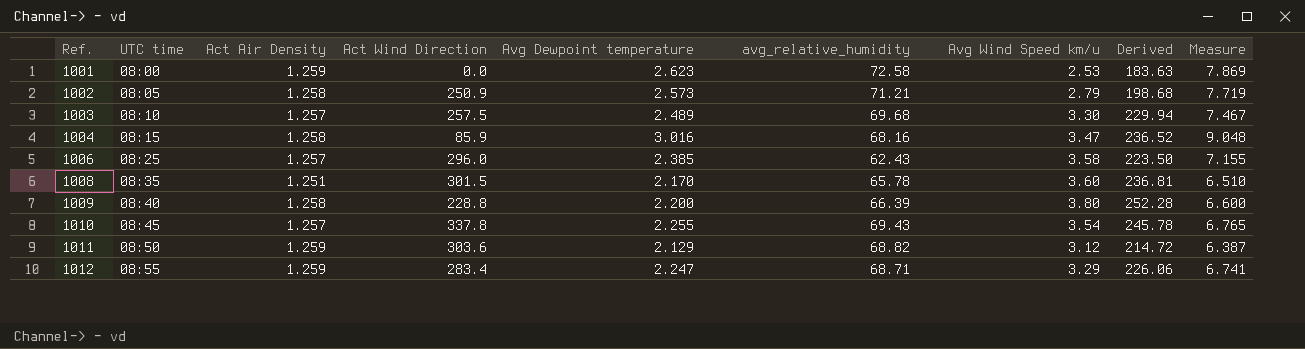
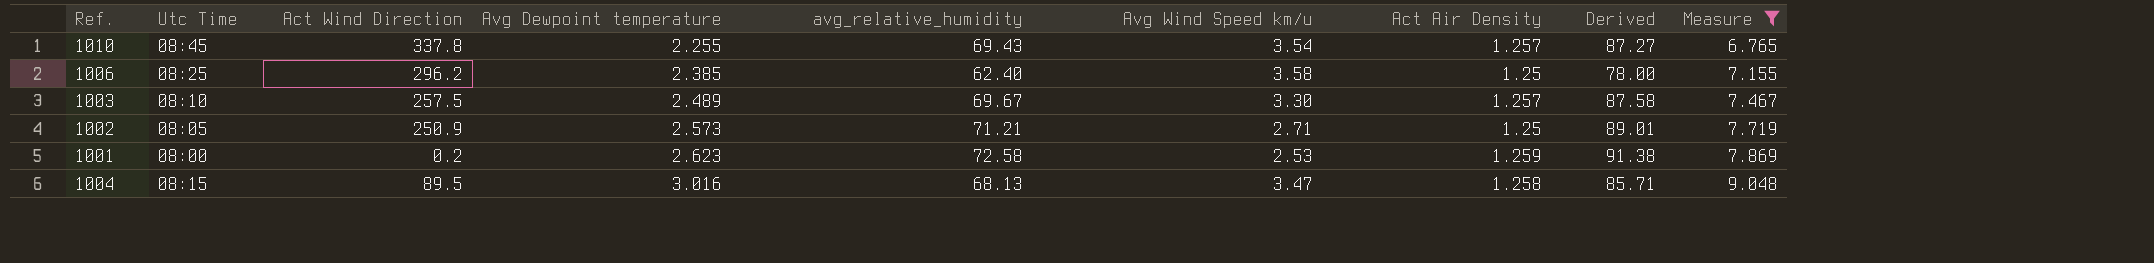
filter: none -> Measure >= 6.765
row order: Ref. ascending -> Avg Dewpoint temperature ascending
column name: UTC time -> Utc Time
column Act Air Density | position: 3 -> 7
column Derived | formula: [avg_relative_humidity] * [Avg Wind Speed km/u] -> [avg_relative_humidity] * [Act Air Density]
1006 | Act Wind Direction: 296.0 -> 296.2
1006 | avg_relative_humidity: 62.43 -> 62.40
1006 | Act Air Density: 1.257 -> 1.25
1003 | avg_relative_humidity: 69.68 -> 69.67
1002 | Avg Wind Speed km/u: 2.79 -> 2.71
1002 | Act Air Density: 1.258 -> 1.25
1001 | Act Wind Direction: 0.0 -> 0.2
1004 | Act Wind Direction: 85.9 -> 89.5
1004 | avg_relative_humidity: 68.16 -> 68.13

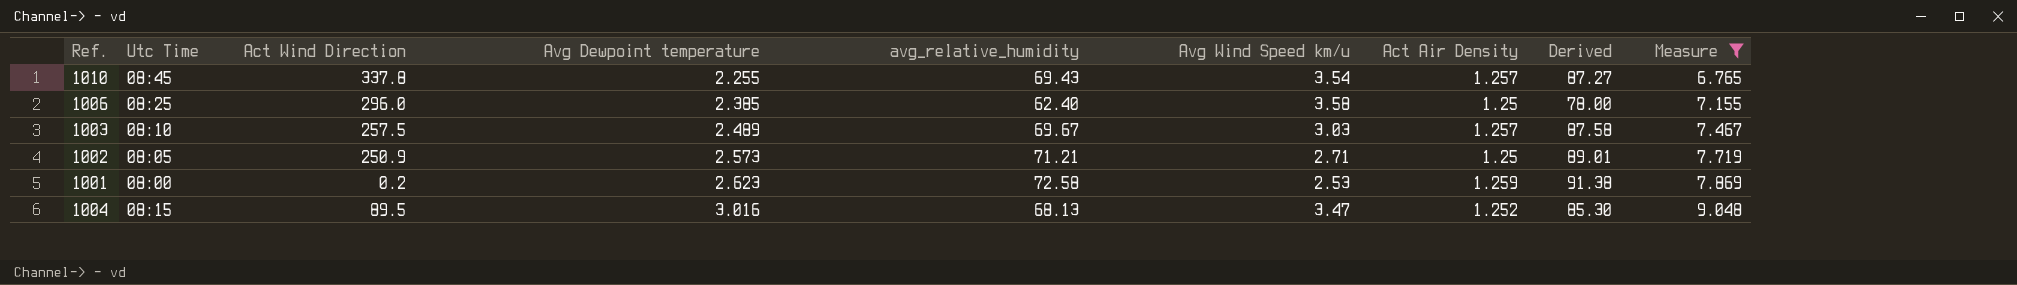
1006 | Act Wind Direction: 296.2 -> 296.0
1003 | Avg Wind Speed km/u: 3.30 -> 3.03
1004 | Act Air Density: 1.258 -> 1.252
1004 | Derived: 85.71 -> 85.30

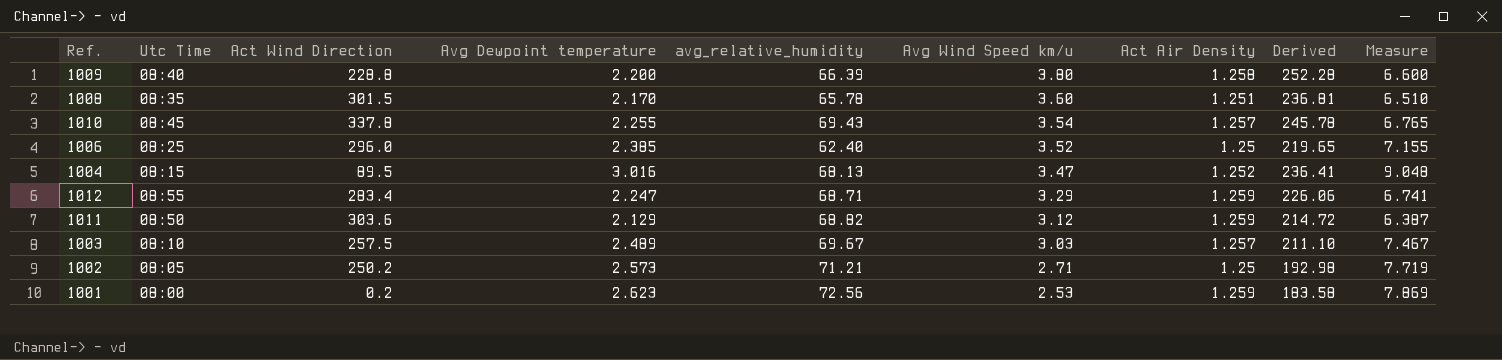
filter: Measure >= 6.765 -> none
row order: Avg Dewpoint temperature ascending -> Avg Wind Speed km/u descending
column Derived | formula: [avg_relative_humidity] * [Act Air Density] -> [avg_relative_humidity] * [Avg Wind Speed km/u]
1006 | Avg Wind Speed km/u: 3.58 -> 3.52
1002 | Act Wind Direction: 250.9 -> 250.2
1001 | avg_relative_humidity: 72.58 -> 72.56

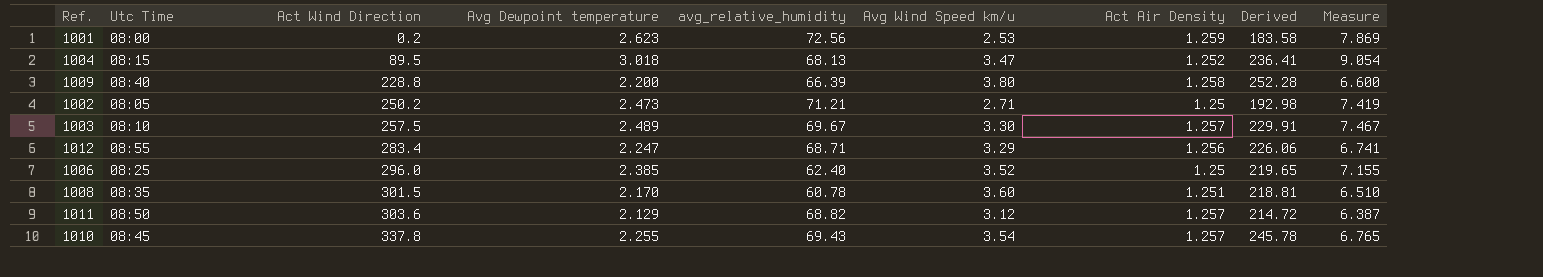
row order: Avg Wind Speed km/u descending -> Act Wind Direction ascending
1004 | Avg Dewpoint temperature: 3.016 -> 3.018
1004 | Measure: 9.048 -> 9.054
1002 | Avg Dewpoint temperature: 2.573 -> 2.473
1002 | Measure: 7.719 -> 7.419
1003 | Avg Wind Speed km/u: 3.03 -> 3.30
1003 | Derived: 211.10 -> 229.91
1012 | Act Air Density: 1.259 -> 1.256
1008 | avg_relative_humidity: 65.78 -> 60.78
1008 | Derived: 236.81 -> 218.81
1011 | Act Air Density: 1.259 -> 1.257

